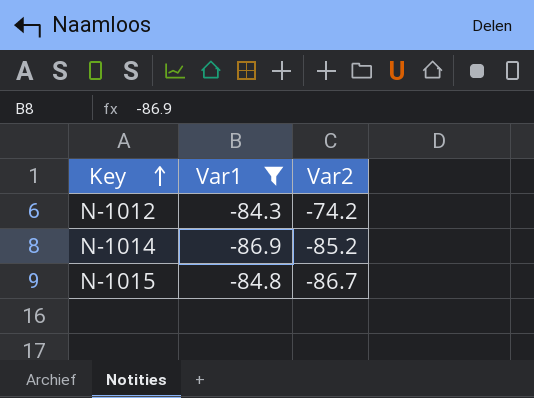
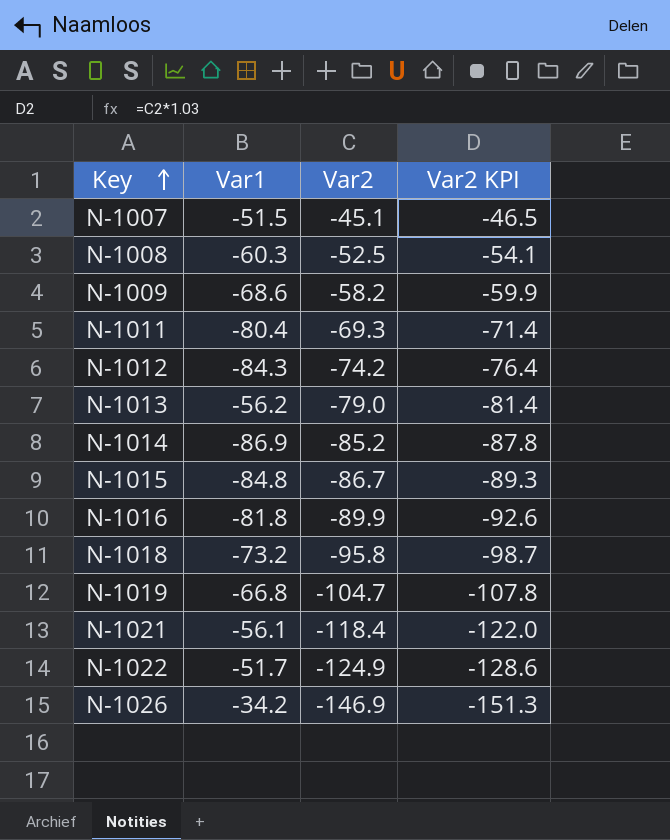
filter: Var1 <= -84.3 -> none
column Var2 KPI | formula: none -> [Var2] * 1.03

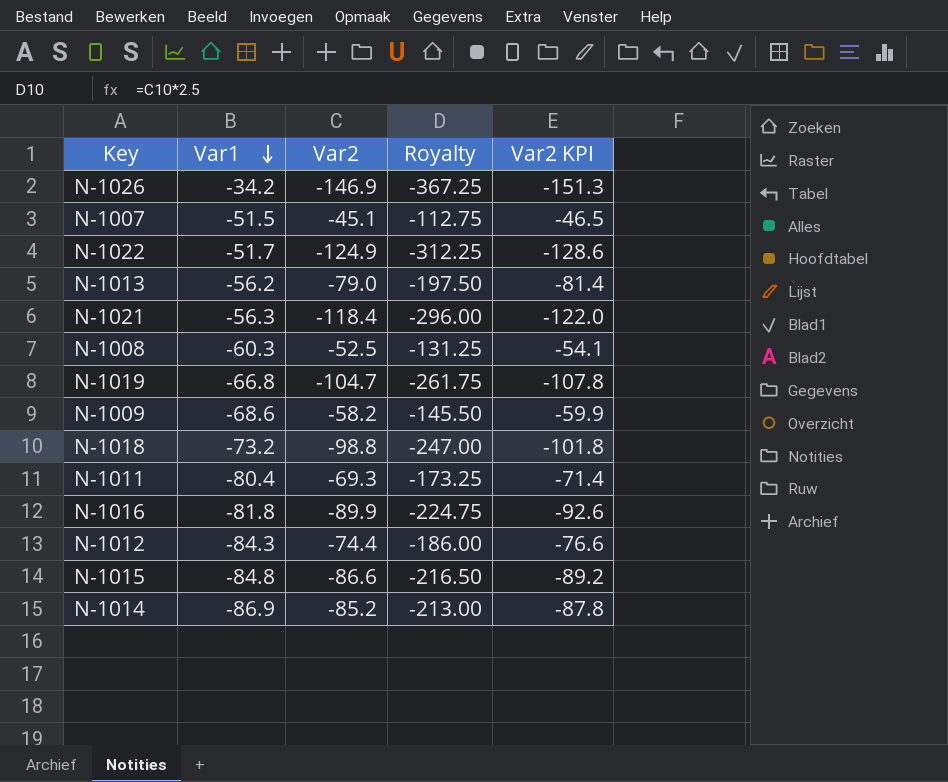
row order: Key ascending -> Var1 descending
column Royalty | formula: none -> [Var2] * 2.5
N-1021 | Var1: -56.1 -> -56.3
N-1018 | Var2: -95.8 -> -98.8
N-1018 | Var2 KPI: -98.7 -> -101.8
N-1012 | Var2: -74.2 -> -74.4
N-1012 | Var2 KPI: -76.4 -> -76.6
N-1015 | Var2: -86.7 -> -86.6
N-1015 | Var2 KPI: -89.3 -> -89.2

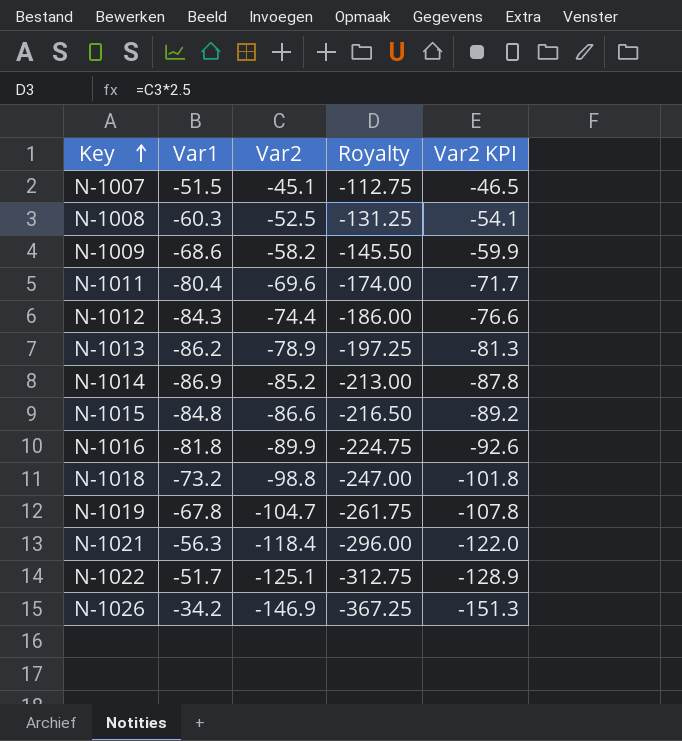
row order: Var1 descending -> Key ascending
N-1011 | Var2: -69.3 -> -69.6
N-1011 | Royalty: -173.25 -> -174.00
N-1011 | Var2 KPI: -71.4 -> -71.7
N-1013 | Var1: -56.2 -> -86.2
N-1013 | Var2: -79.0 -> -78.9
N-1013 | Royalty: -197.50 -> -197.25
N-1013 | Var2 KPI: -81.4 -> -81.3
N-1019 | Var1: -66.8 -> -67.8
N-1022 | Var2: -124.9 -> -125.1
N-1022 | Royalty: -312.25 -> -312.75
N-1022 | Var2 KPI: -128.6 -> -128.9

